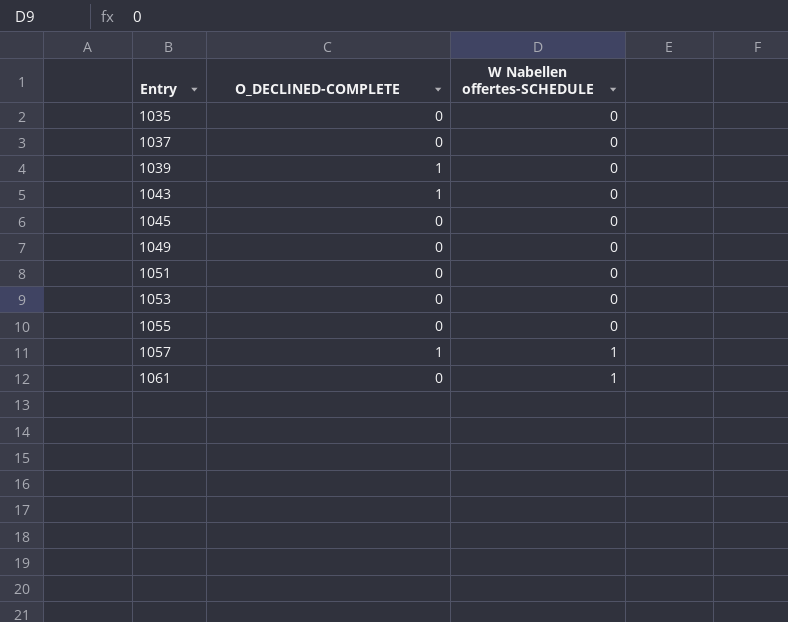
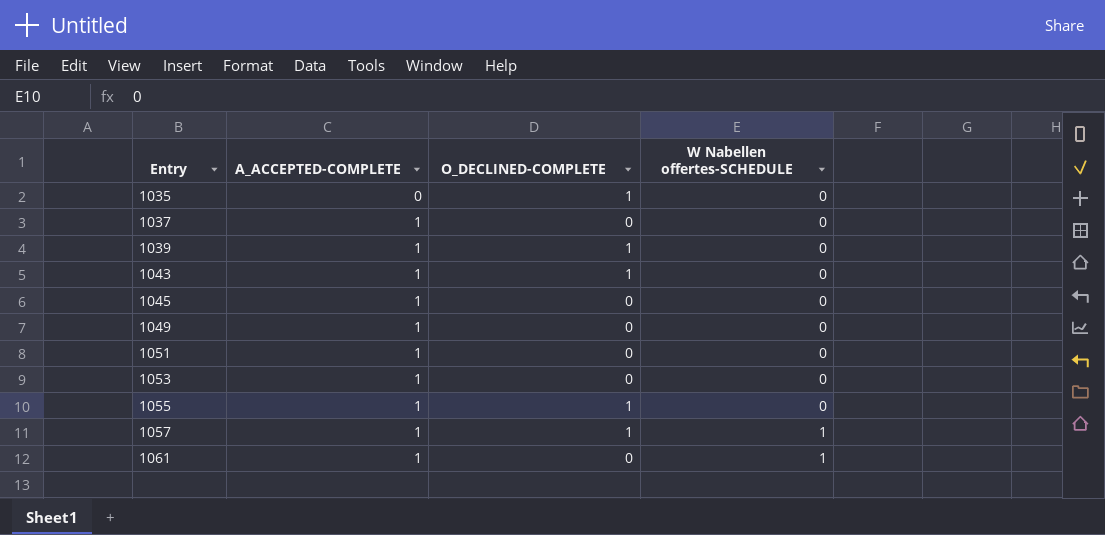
column A_ACCEPTED-COMPLETE | position: none -> 2
1035 | O_DECLINED-COMPLETE: 0 -> 1
1055 | O_DECLINED-COMPLETE: 0 -> 1

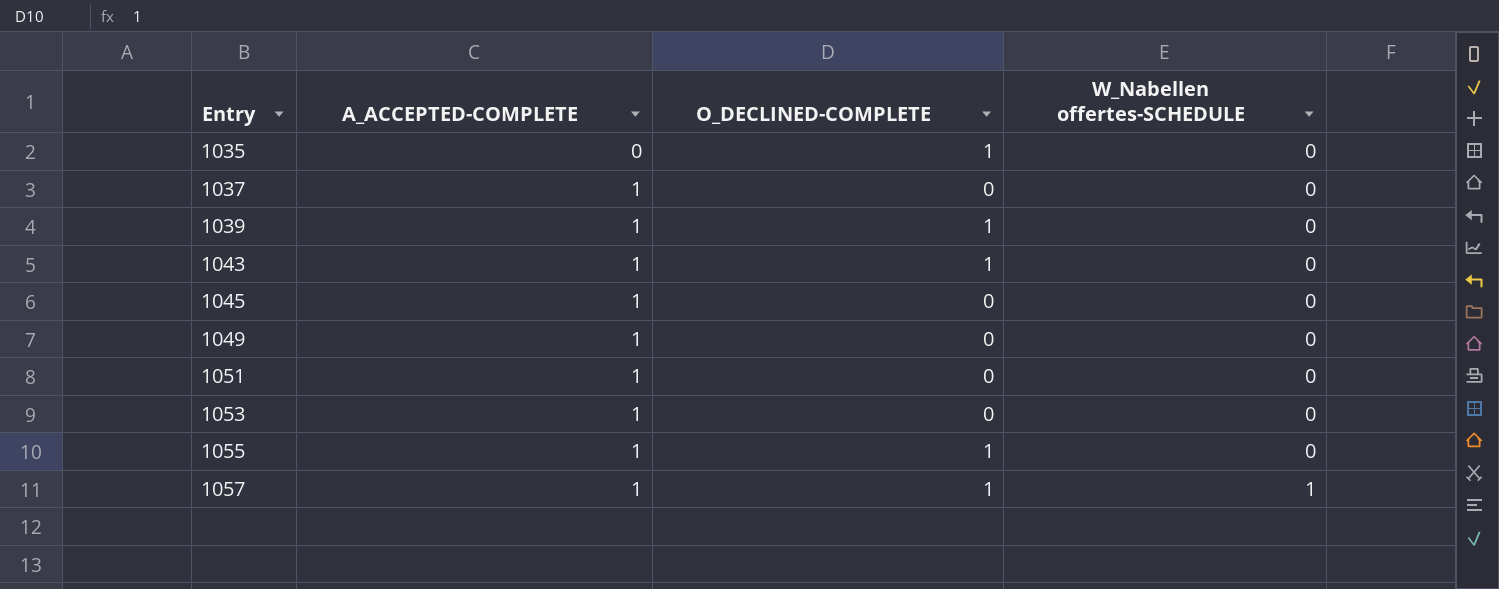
column name: W Nabellen offertes-SCHEDULE -> W_Nabellen offertes-SCHEDULE
row 1061: 1 | 0 | 1 -> none

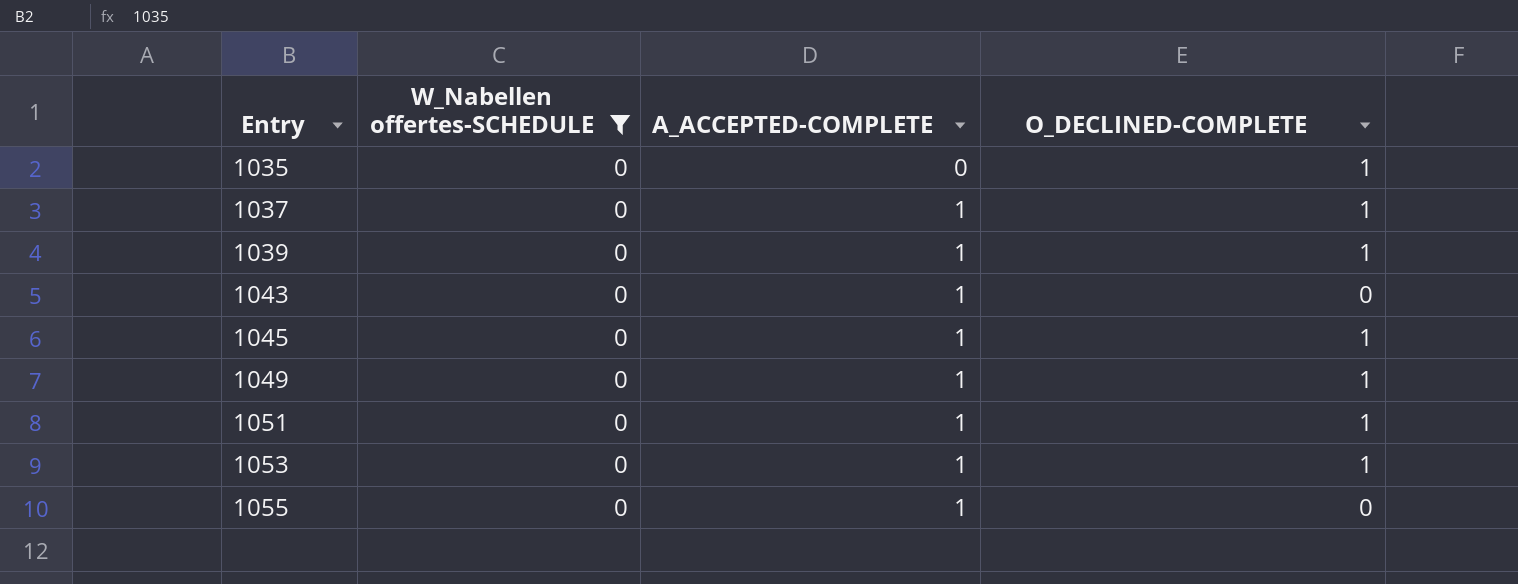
filter: none -> W_Nabellen offertes-SCHEDULE = 0
column W_Nabellen offertes-SCHEDULE | position: 4 -> 2
1037 | O_DECLINED-COMPLETE: 0 -> 1
1043 | O_DECLINED-COMPLETE: 1 -> 0
1045 | O_DECLINED-COMPLETE: 0 -> 1
1049 | O_DECLINED-COMPLETE: 0 -> 1
1051 | O_DECLINED-COMPLETE: 0 -> 1
1053 | O_DECLINED-COMPLETE: 0 -> 1
1055 | O_DECLINED-COMPLETE: 1 -> 0

